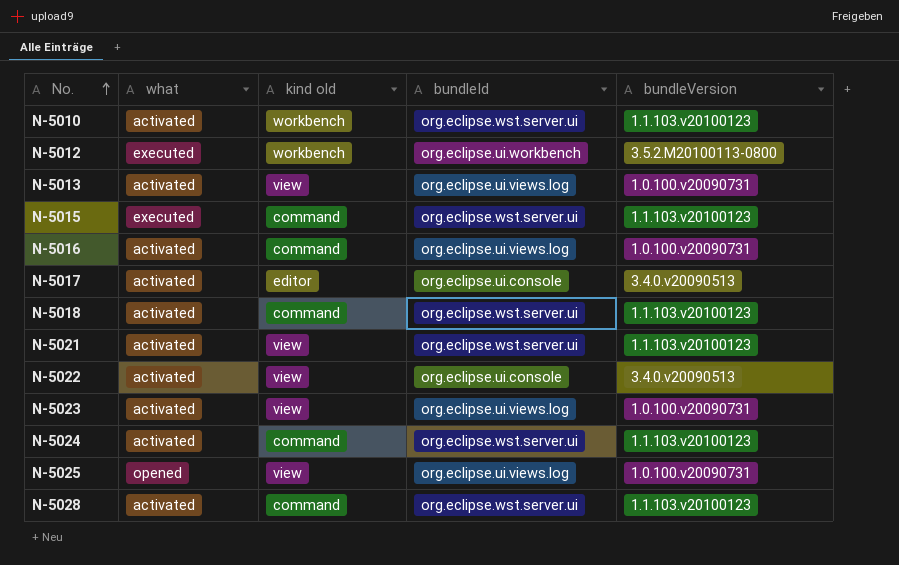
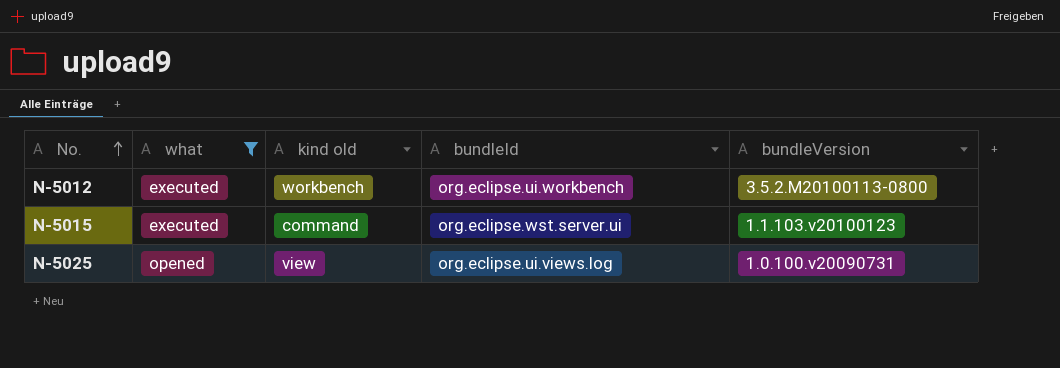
filter: none -> what != activated

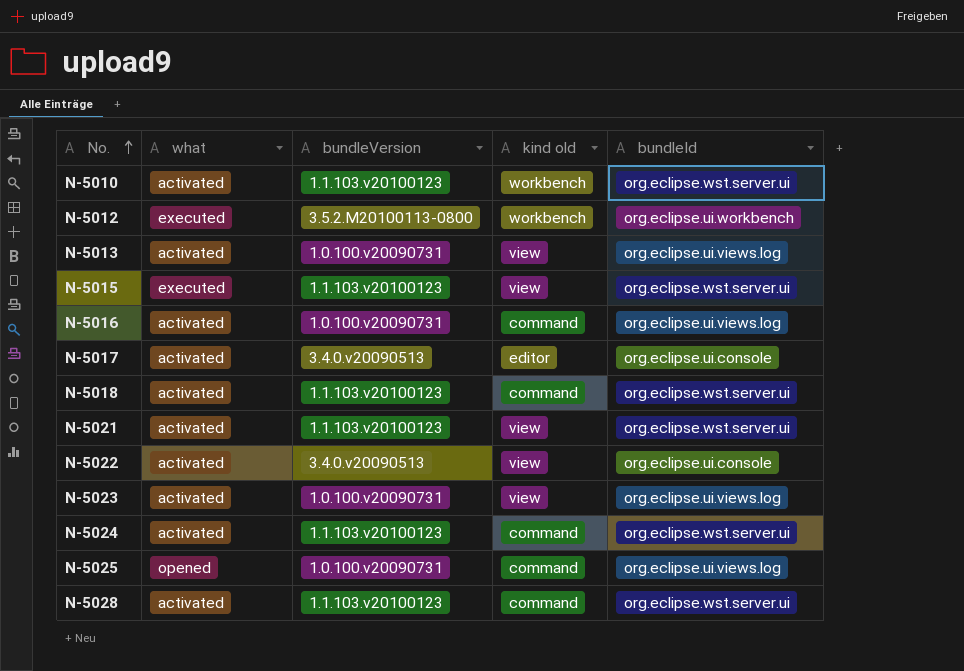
filter: what != activated -> none
column bundleVersion | position: 5 -> 3
N-5015 | kind old: command -> view
N-5025 | kind old: view -> command

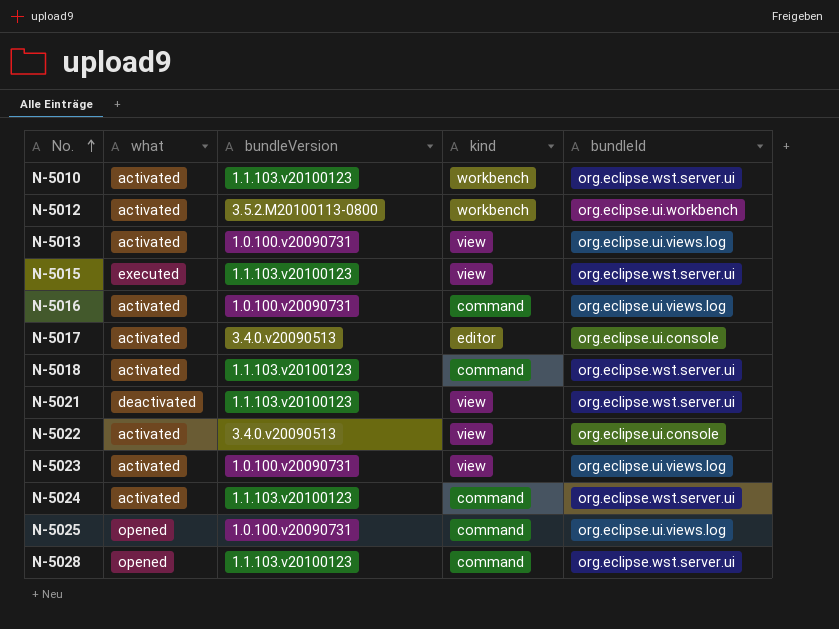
column name: kind old -> kind
N-5012 | what: executed -> activated
N-5021 | what: activated -> deactivated
N-5028 | what: activated -> opened

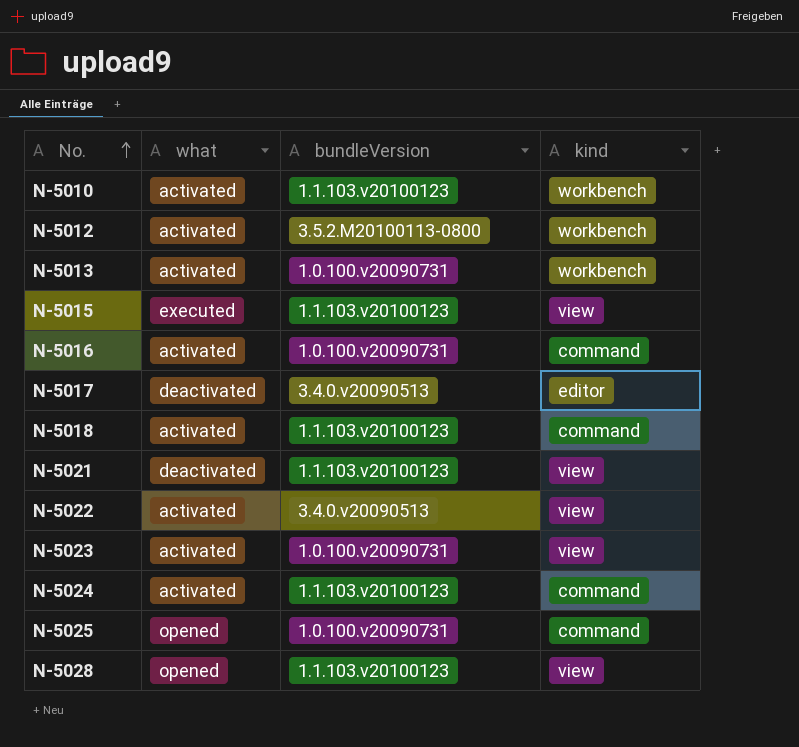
column bundleId | position: 5 -> none
N-5013 | kind: view -> workbench
N-5017 | what: activated -> deactivated
N-5028 | kind: command -> view

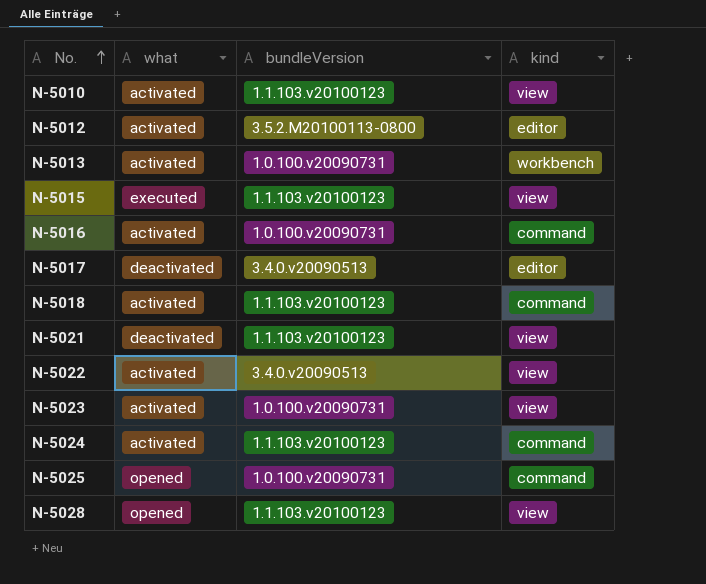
N-5010 | kind: workbench -> view
N-5012 | kind: workbench -> editor

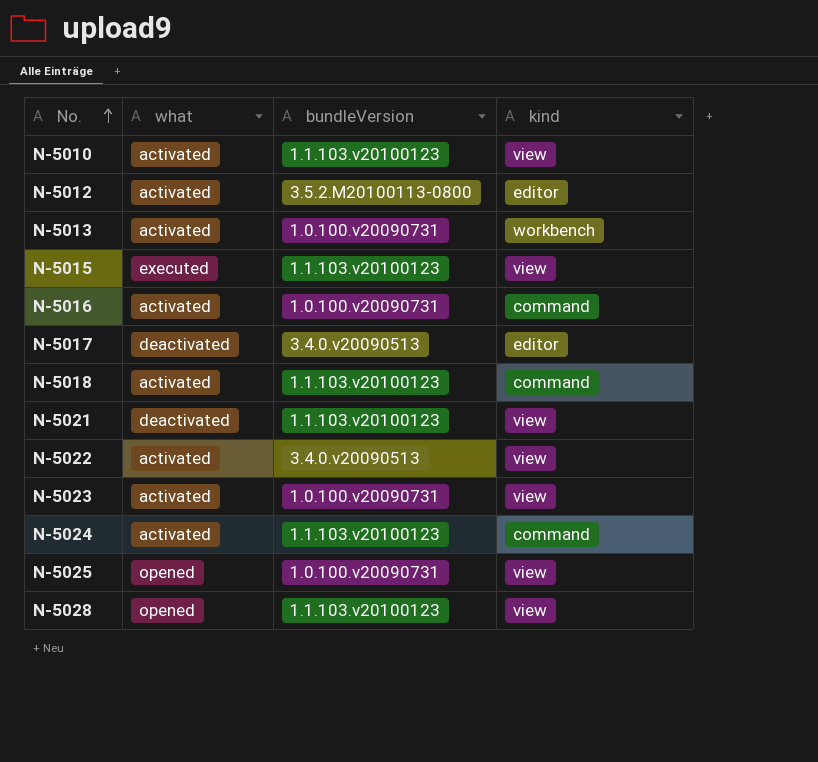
N-5025 | kind: command -> view

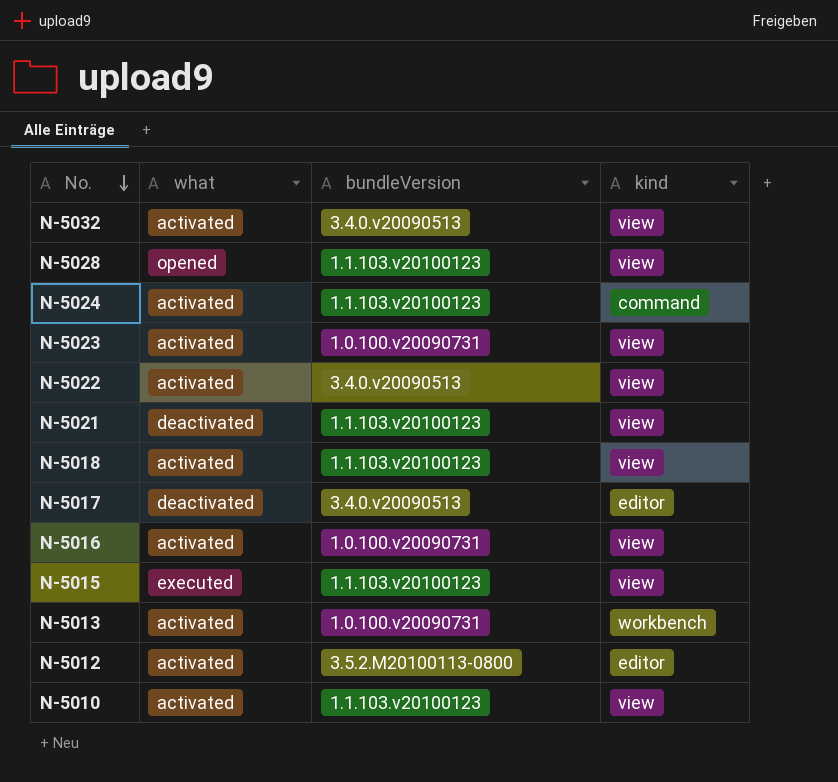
row order: No. ascending -> No. descending
row N-5025: opened | 1.0.100.v20090731 | view -> none
row N-5032: none -> activated | 3.4.0.v20090513 | view
N-5018 | kind: command -> view
N-5016 | kind: command -> view

